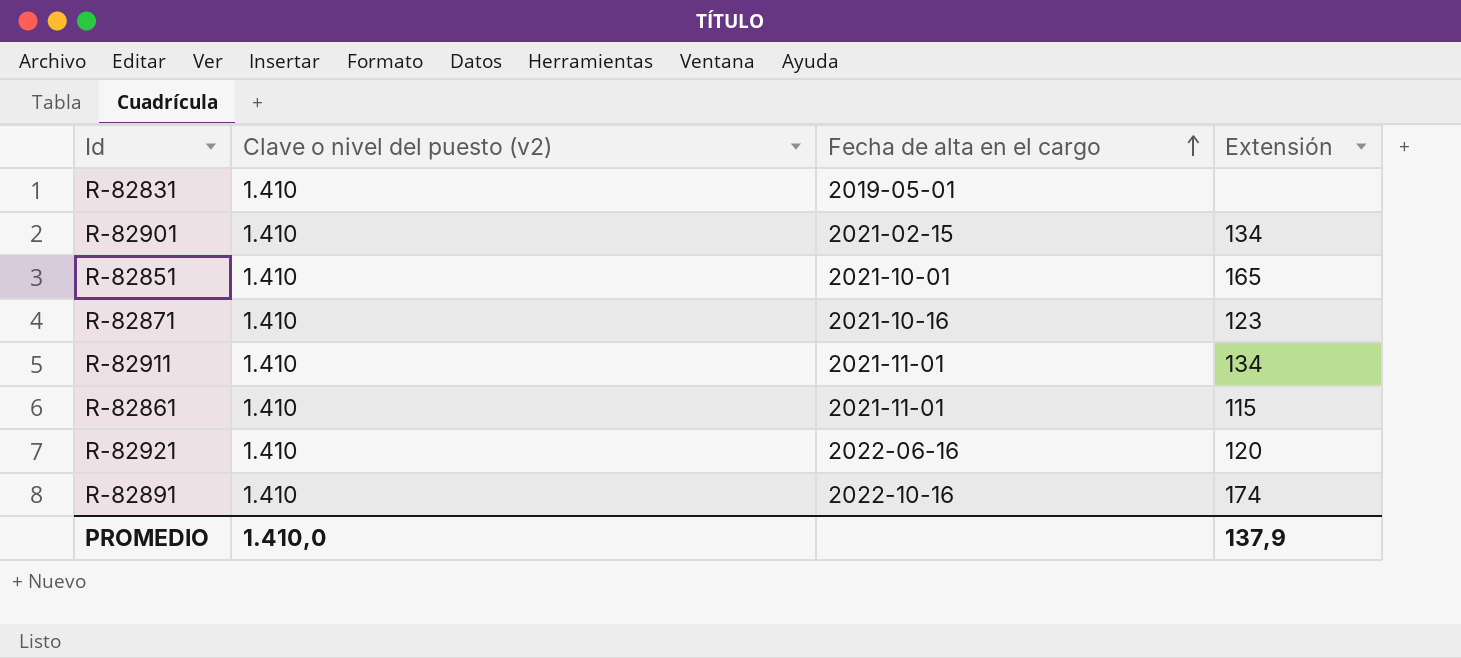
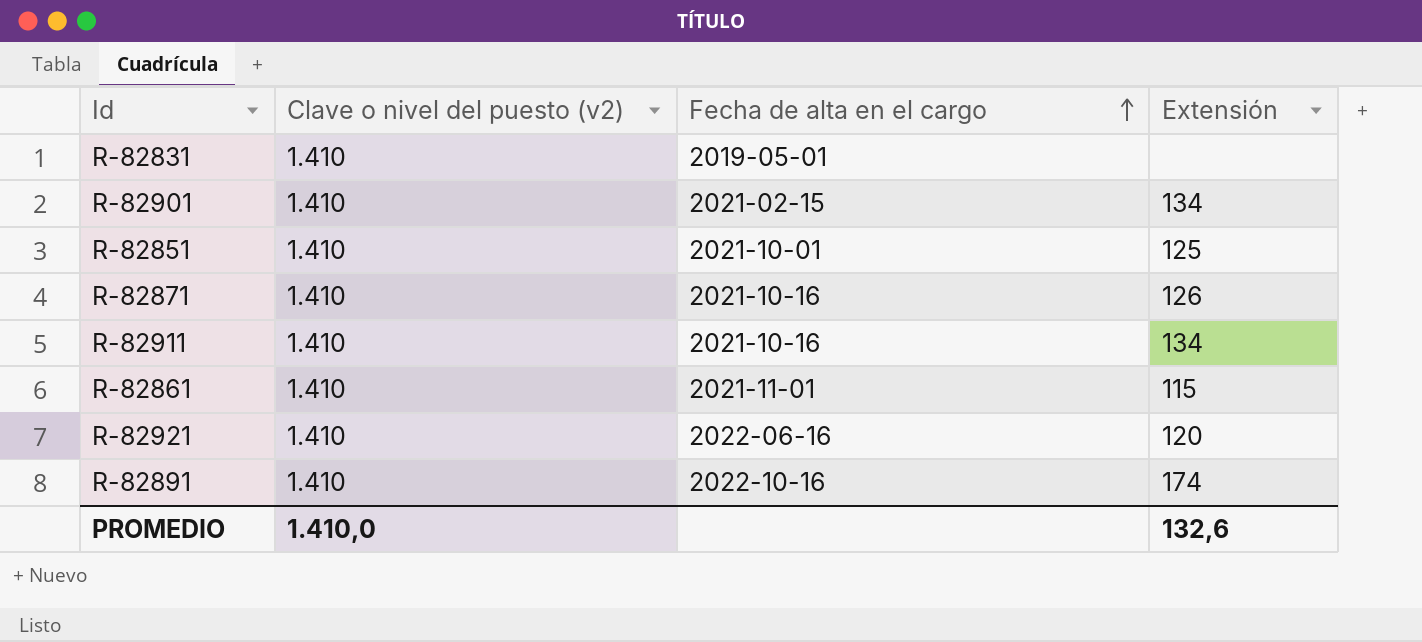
R-82851 | Extensión: 165 -> 125
R-82871 | Extensión: 123 -> 126
R-82911 | Fecha de alta en el cargo: 2021-11-01 -> 2021-10-16
PROMEDIO | Extensión: 137,9 -> 132,6

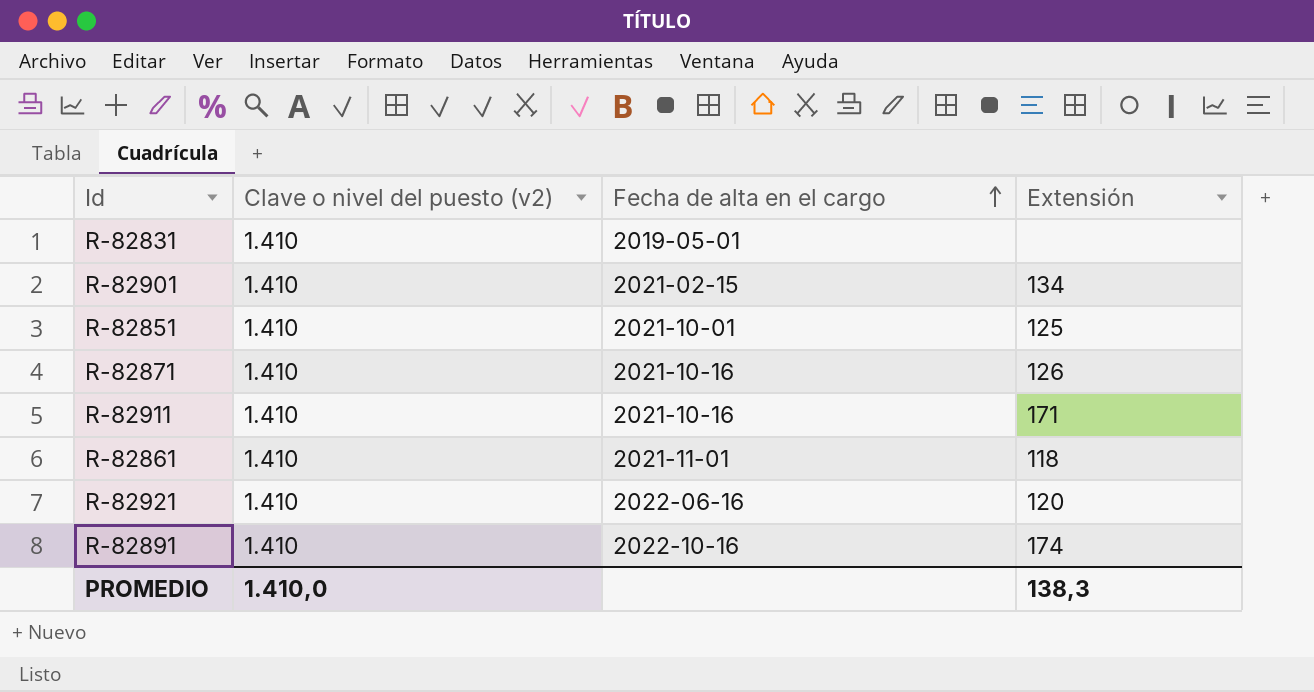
R-82911 | Extensión: 134 -> 171
R-82861 | Extensión: 115 -> 118
PROMEDIO | Extensión: 132,6 -> 138,3

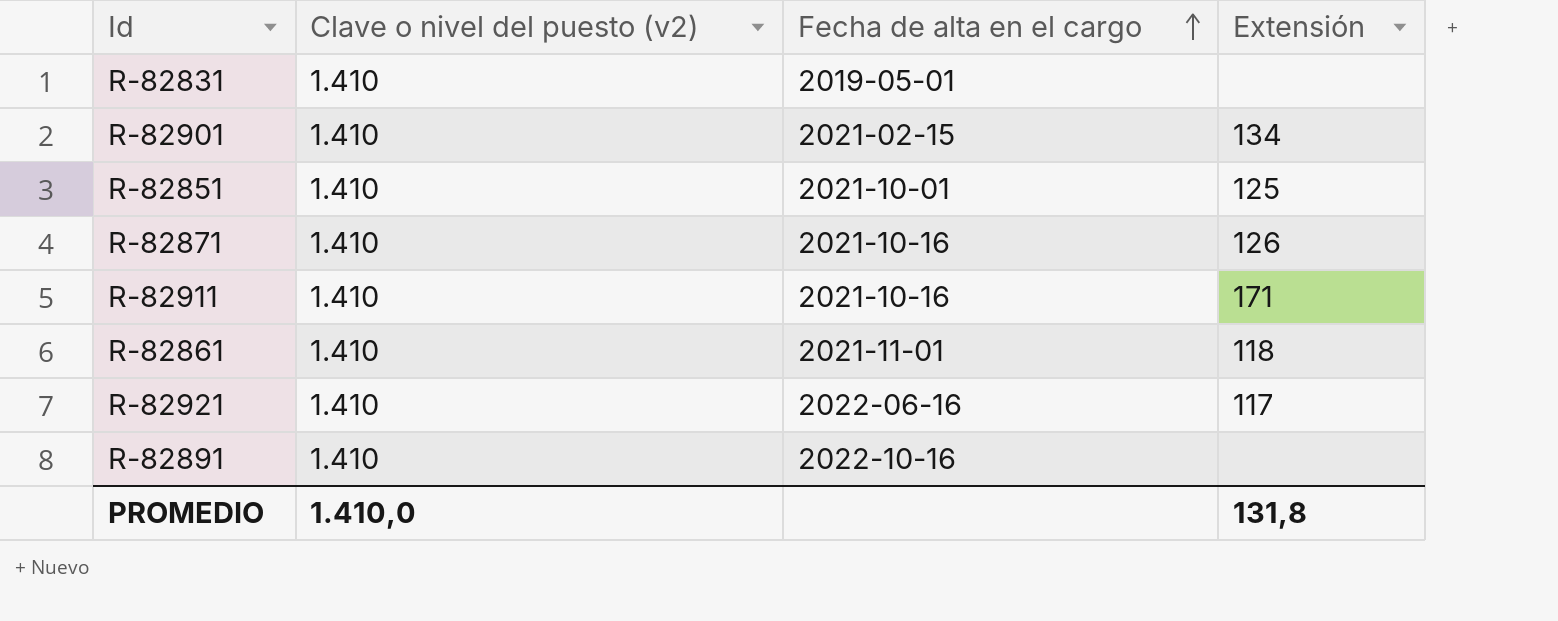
R-82921 | Extensión: 120 -> 117
R-82891 | Extensión: 174 -> none
PROMEDIO | Extensión: 138,3 -> 131,8

